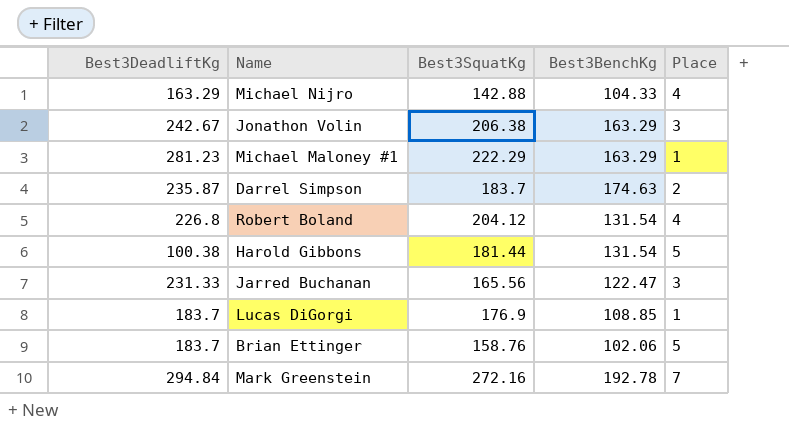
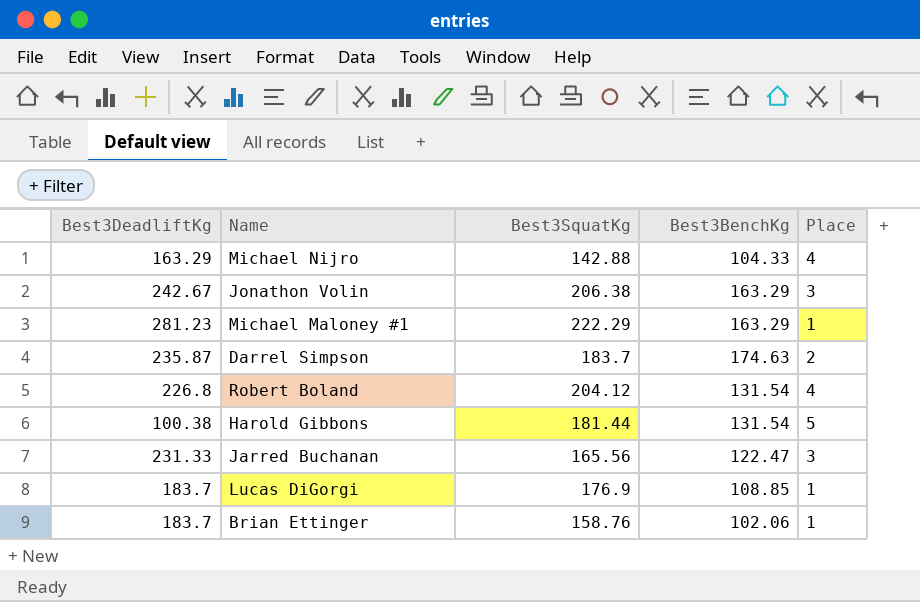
row Mark Greenstein: 294.84 | 272.16 | 192.78 | 7 -> none
Brian Ettinger | Place: 5 -> 1

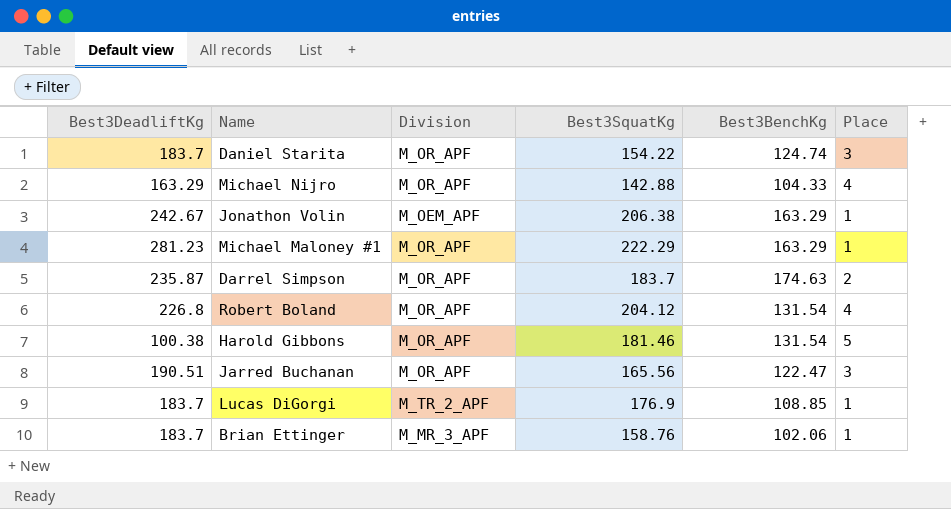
column Division | position: none -> 3
row Daniel Starita: none -> 183.7 | M_OR_APF | 154.22 | 124.74 | 3
Jonathon Volin | Place: 3 -> 1
Harold Gibbons | Best3SquatKg: 181.44 -> 181.46
Jarred Buchanan | Best3DeadliftKg: 231.33 -> 190.51

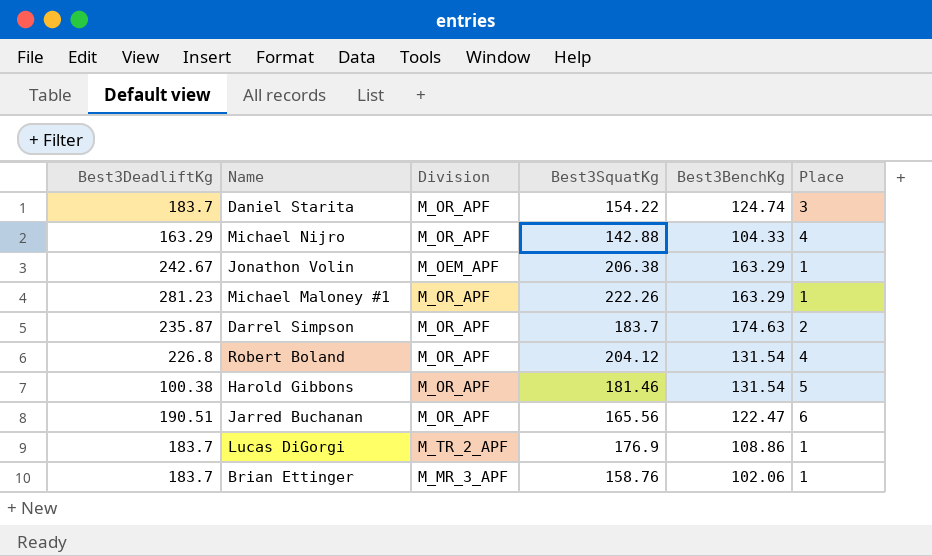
Michael Maloney #1 | Best3SquatKg: 222.29 -> 222.26
Jarred Buchanan | Place: 3 -> 6
Lucas DiGorgi | Best3BenchKg: 108.85 -> 108.86

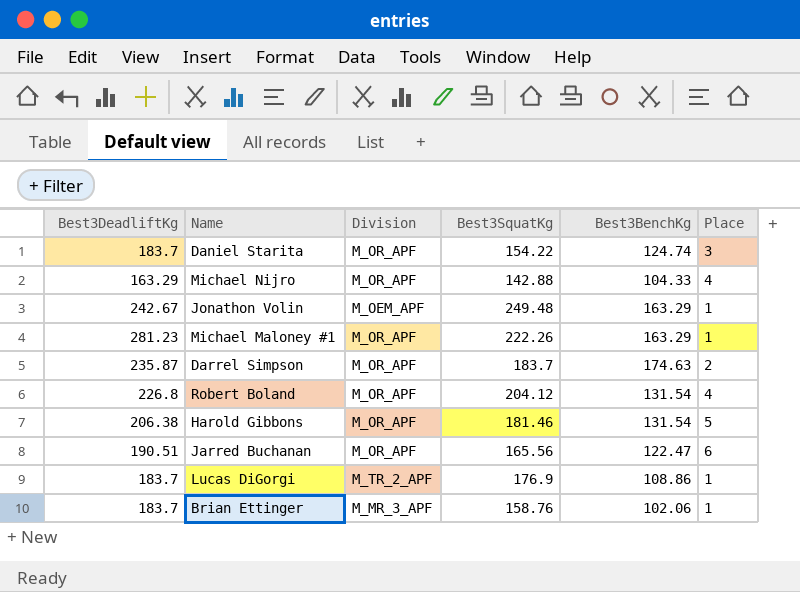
Jonathon Volin | Best3SquatKg: 206.38 -> 249.48
Harold Gibbons | Best3DeadliftKg: 100.38 -> 206.38

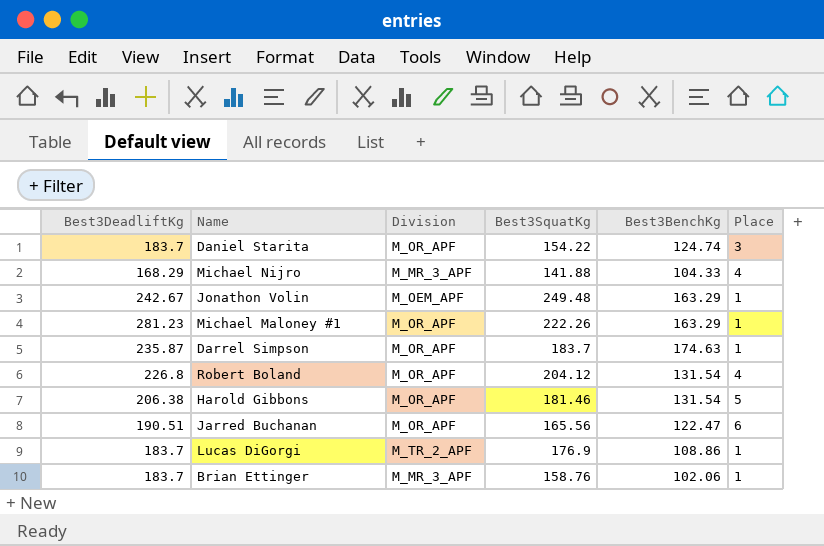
Michael Nijro | Best3DeadliftKg: 163.29 -> 168.29
Michael Nijro | Division: M_OR_APF -> M_MR_3_APF
Michael Nijro | Best3SquatKg: 142.88 -> 141.88
Darrel Simpson | Place: 2 -> 1

